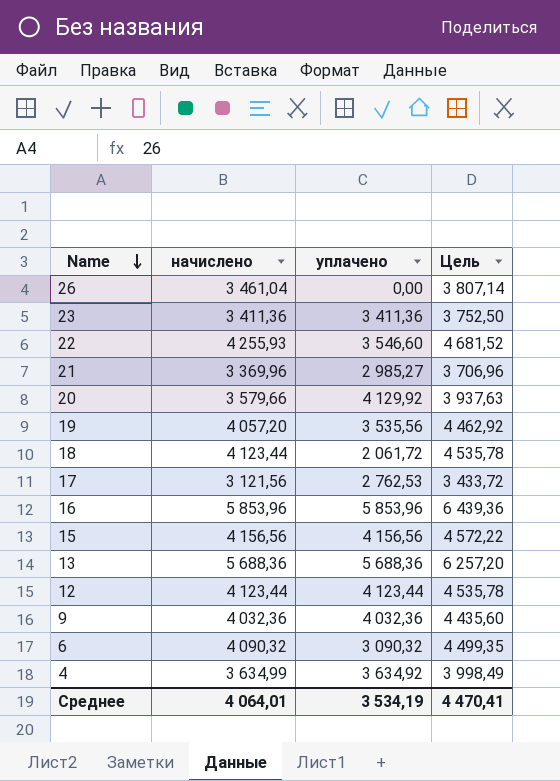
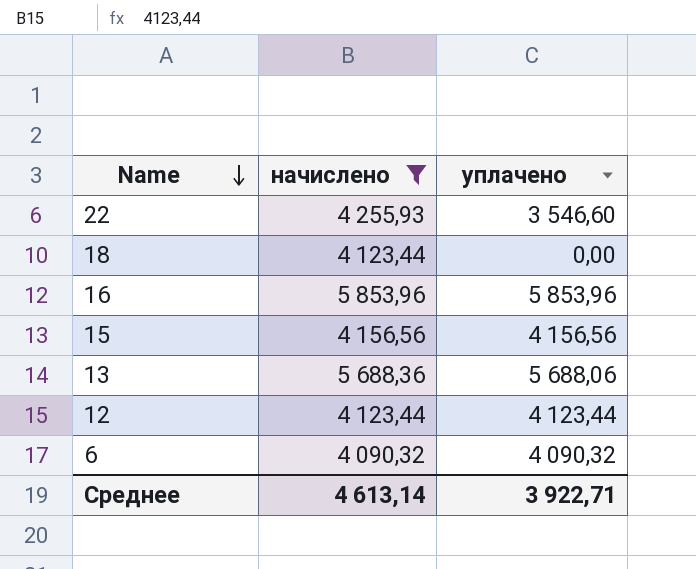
filter: none -> начислено >= 4 090,32
column Цель | formula: [начислено] * 1,1 -> none
18 | уплачено: 2 061,72 -> 0,00
13 | уплачено: 5 688,36 -> 5 688,06
6 | уплачено: 3 090,32 -> 4 090,32
Среднее | начислено: 4 064,01 -> 4 613,14
Среднее | уплачено: 3 534,19 -> 3 922,71

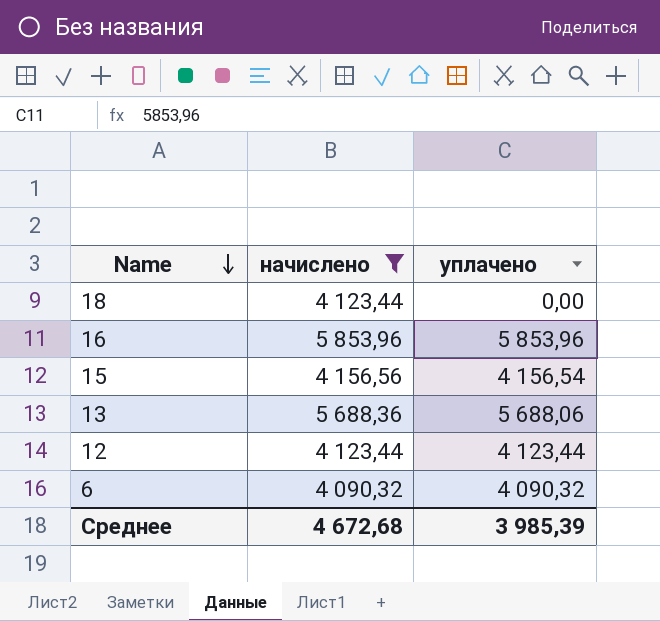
row 22: 4 255,93 | 3 546,60 -> none
15 | уплачено: 4 156,56 -> 4 156,54
Среднее | начислено: 4 613,14 -> 4 672,68
Среднее | уплачено: 3 922,71 -> 3 985,39

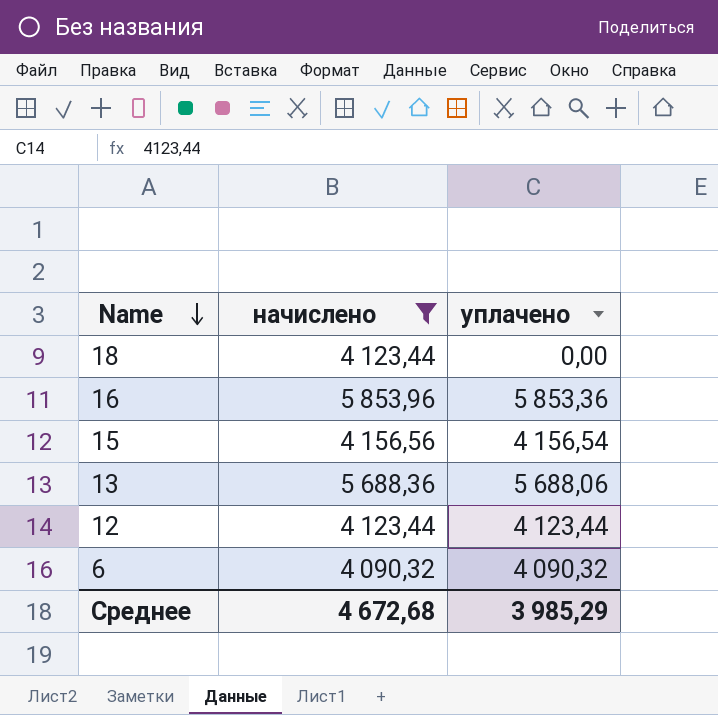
16 | уплачено: 5 853,96 -> 5 853,36
Среднее | уплачено: 3 985,39 -> 3 985,29

